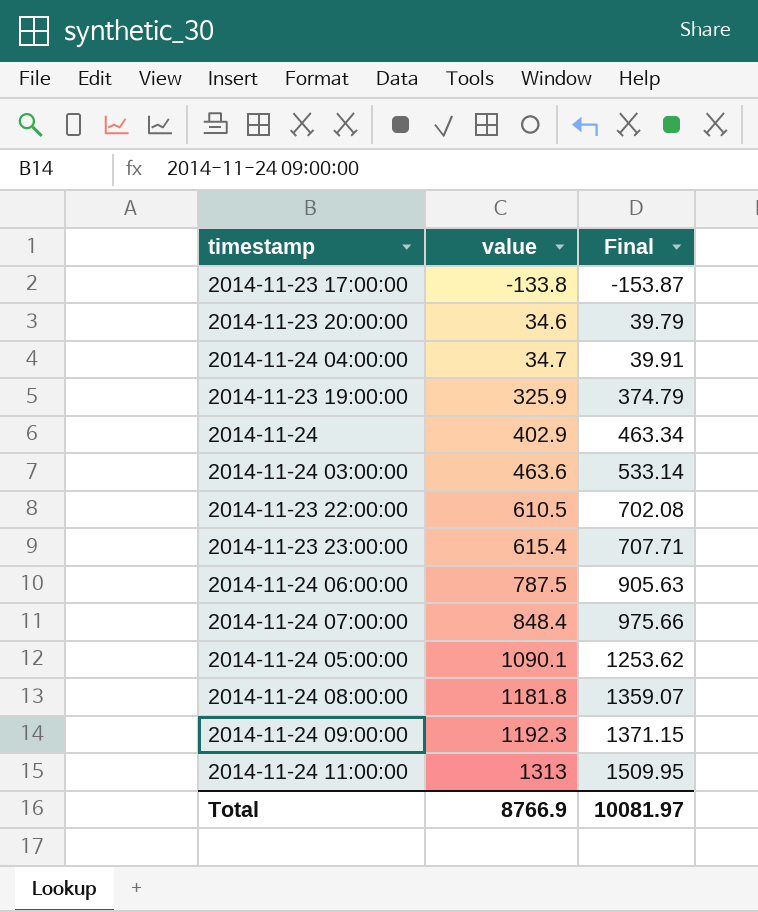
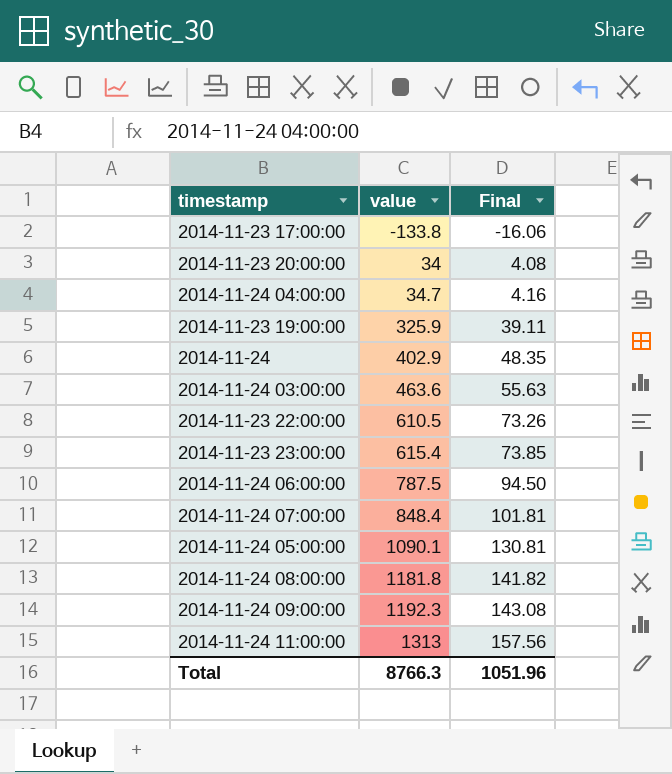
column Final | formula: [value] * 1.15 -> [value] * 0.12
2014-11-23 20:00:00 | value: 34.6 -> 34
Total | value: 8766.9 -> 8766.3
Total | Final: 10081.97 -> 1051.96

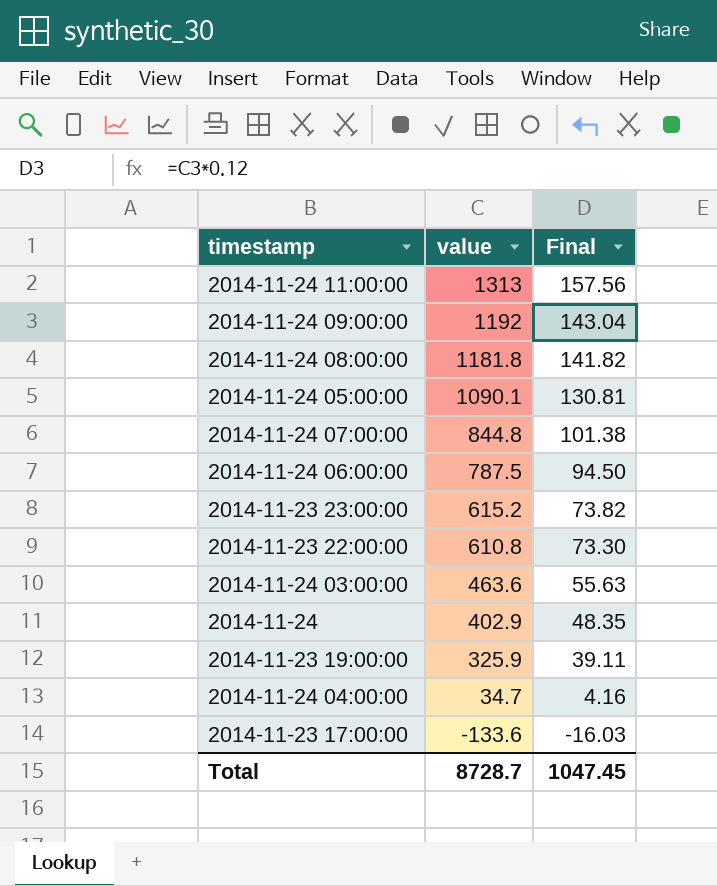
row order: value ascending -> value descending
row 2014-11-23 20:00:00: 34 | 4.08 -> none
2014-11-24 09:00:00 | value: 1192.3 -> 1192
2014-11-24 09:00:00 | Final: 143.08 -> 143.04
2014-11-24 07:00:00 | value: 848.4 -> 844.8
2014-11-24 07:00:00 | Final: 101.81 -> 101.38
2014-11-23 23:00:00 | value: 615.4 -> 615.2
2014-11-23 23:00:00 | Final: 73.85 -> 73.82
2014-11-23 22:00:00 | value: 610.5 -> 610.8
2014-11-23 22:00:00 | Final: 73.26 -> 73.30
2014-11-23 17:00:00 | value: -133.8 -> -133.6
2014-11-23 17:00:00 | Final: -16.06 -> -16.03
Total | value: 8766.3 -> 8728.7
Total | Final: 1051.96 -> 1047.45

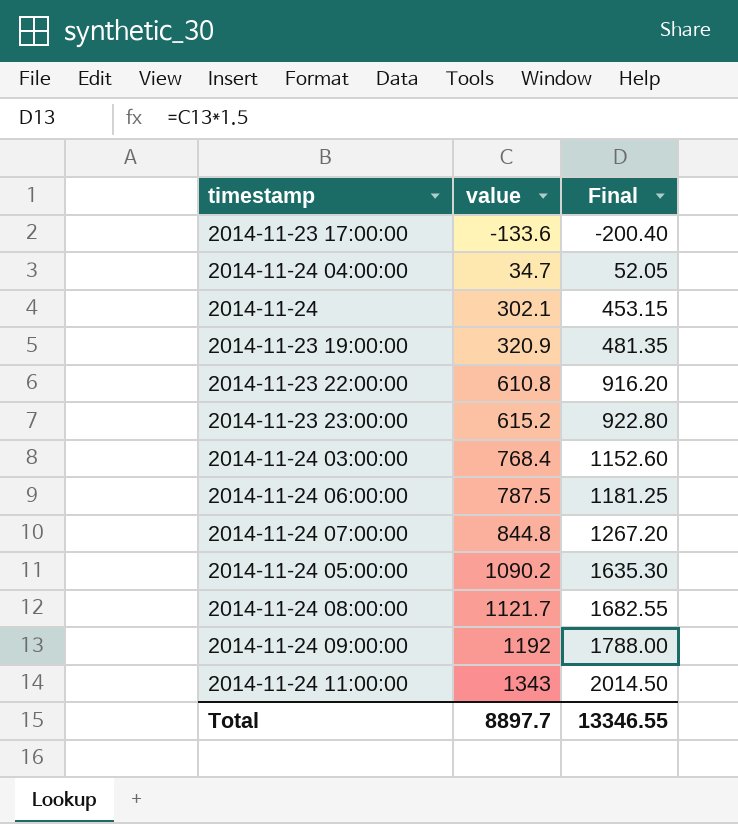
row order: value descending -> value ascending
column Final | formula: [value] * 0.12 -> [value] * 1.5
2014-11-24 | value: 402.9 -> 302.1
2014-11-23 19:00:00 | value: 325.9 -> 320.9
2014-11-24 03:00:00 | value: 463.6 -> 768.4
2014-11-24 05:00:00 | value: 1090.1 -> 1090.2
2014-11-24 08:00:00 | value: 1181.8 -> 1121.7
2014-11-24 11:00:00 | value: 1313 -> 1343
Total | value: 8728.7 -> 8897.7
Total | Final: 1047.45 -> 13346.55

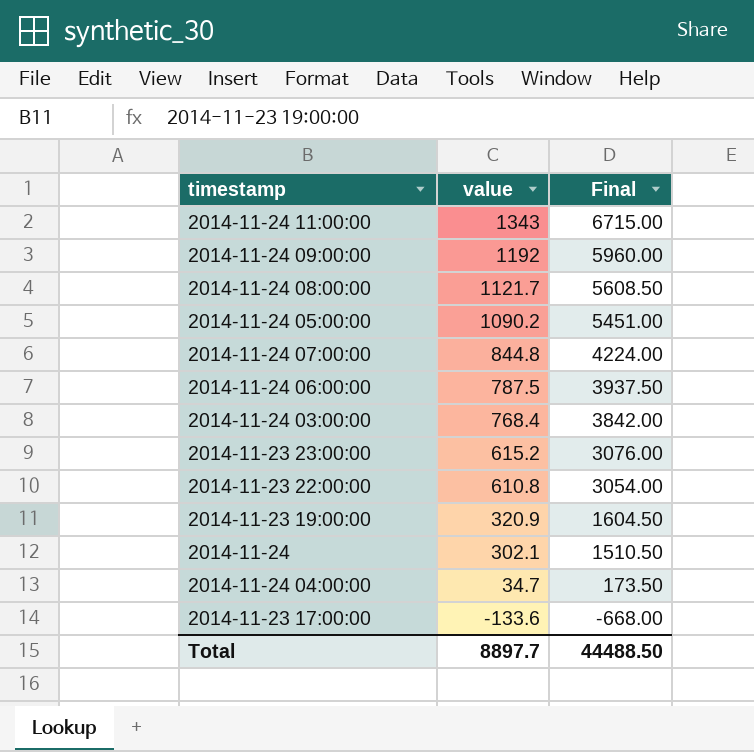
row order: value ascending -> value descending
column Final | formula: [value] * 1.5 -> [value] * 5
Total | Final: 13346.55 -> 44488.50

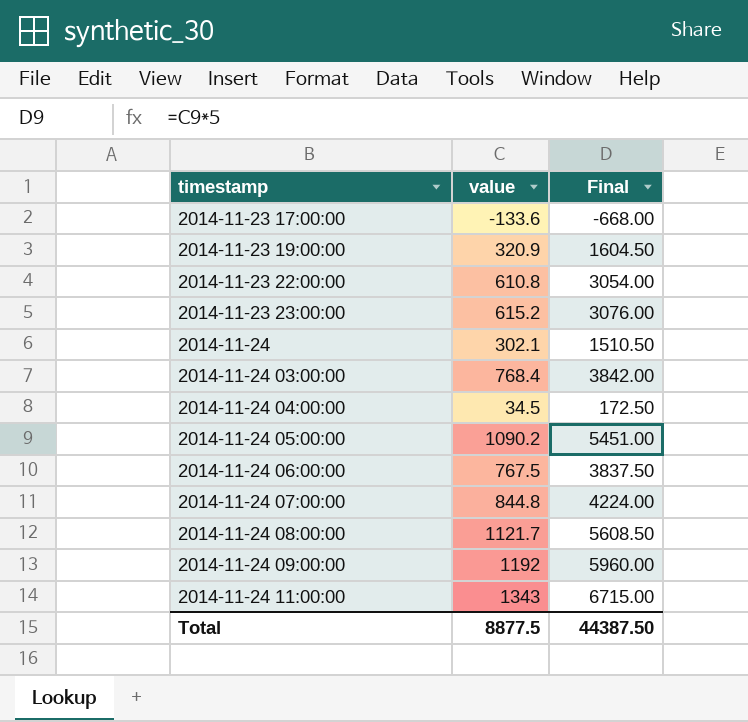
row order: value descending -> timestamp ascending
2014-11-24 04:00:00 | value: 34.7 -> 34.5
2014-11-24 04:00:00 | Final: 173.50 -> 172.50
2014-11-24 06:00:00 | value: 787.5 -> 767.5
2014-11-24 06:00:00 | Final: 3937.50 -> 3837.50
Total | value: 8897.7 -> 8877.5
Total | Final: 44488.50 -> 44387.50

